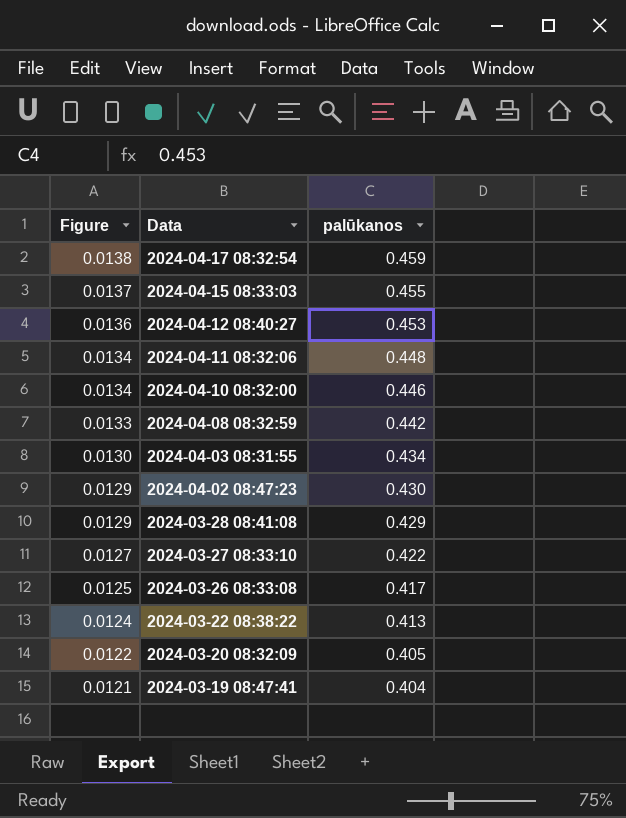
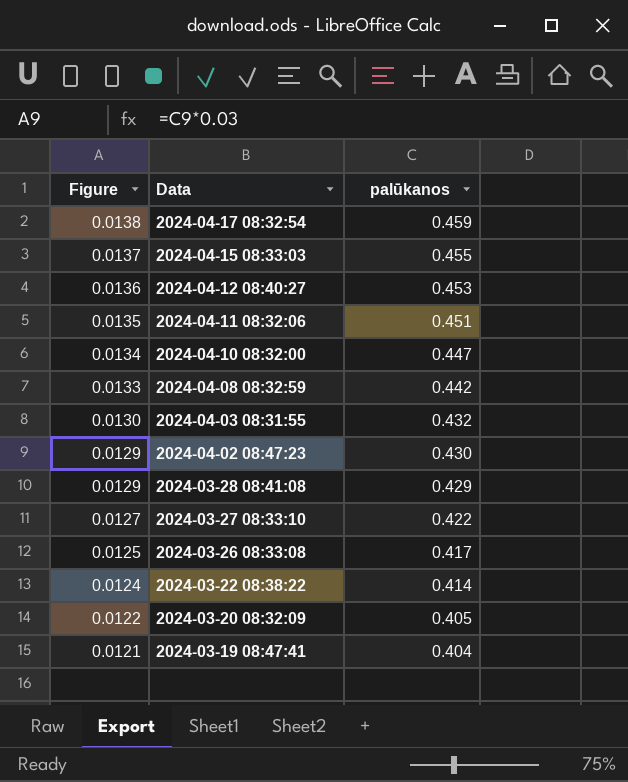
2024-04-11 08:32:06 | Figure: 0.0134 -> 0.0135
2024-04-11 08:32:06 | palūkanos: 0.448 -> 0.451
2024-04-10 08:32:00 | palūkanos: 0.446 -> 0.447
2024-04-03 08:31:55 | palūkanos: 0.434 -> 0.432
2024-03-22 08:38:22 | palūkanos: 0.413 -> 0.414

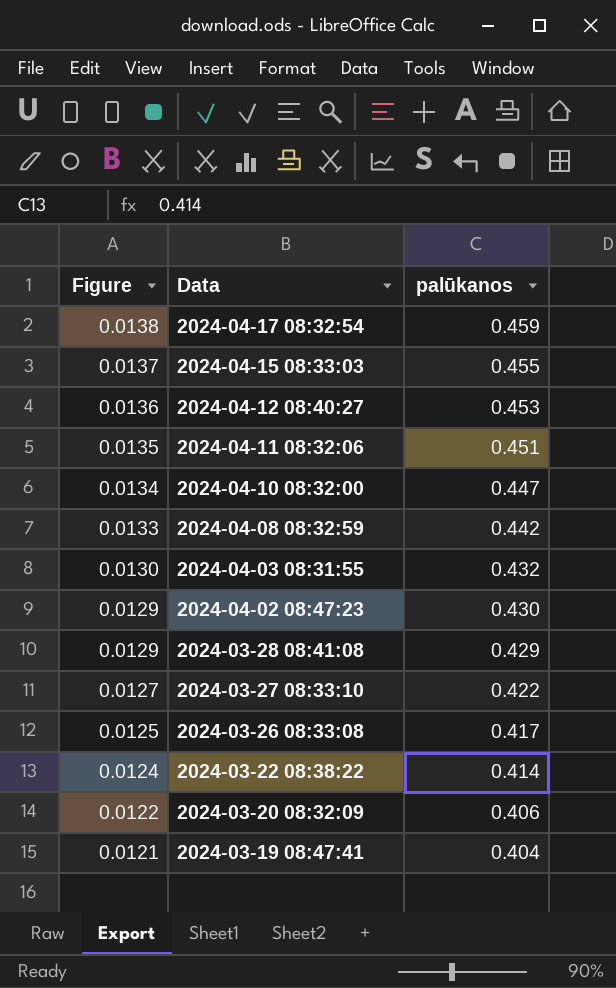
2024-03-20 08:32:09 | palūkanos: 0.405 -> 0.406

